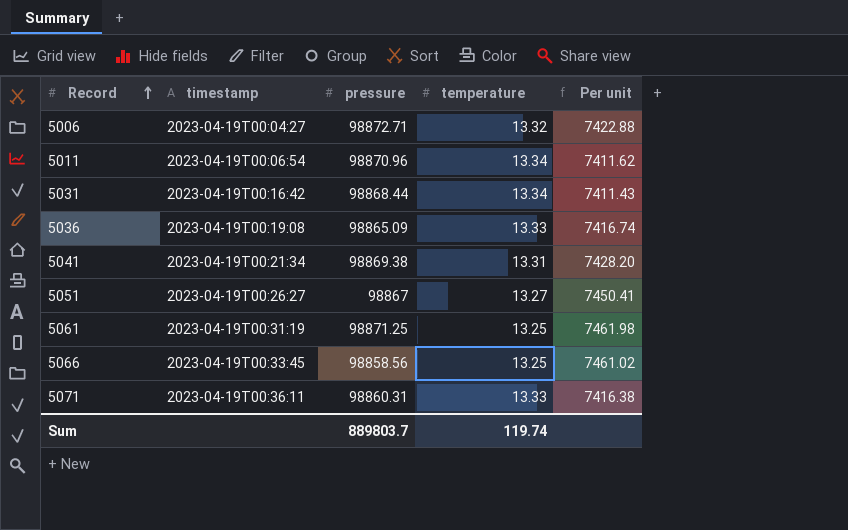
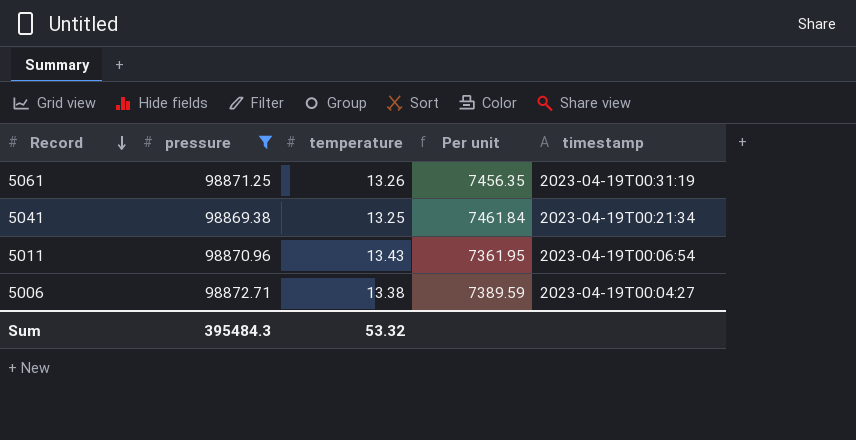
filter: none -> pressure >= 98869.38
row order: Record ascending -> Record descending
column timestamp | position: 2 -> 5
5061 | temperature: 13.25 -> 13.26
5061 | Per unit: 7461.98 -> 7456.35
5041 | temperature: 13.31 -> 13.25
5041 | Per unit: 7428.20 -> 7461.84
5011 | temperature: 13.34 -> 13.43
5011 | Per unit: 7411.62 -> 7361.95
5006 | temperature: 13.32 -> 13.38
5006 | Per unit: 7422.88 -> 7389.59
Sum | pressure: 889803.7 -> 395484.3
Sum | temperature: 119.74 -> 53.32

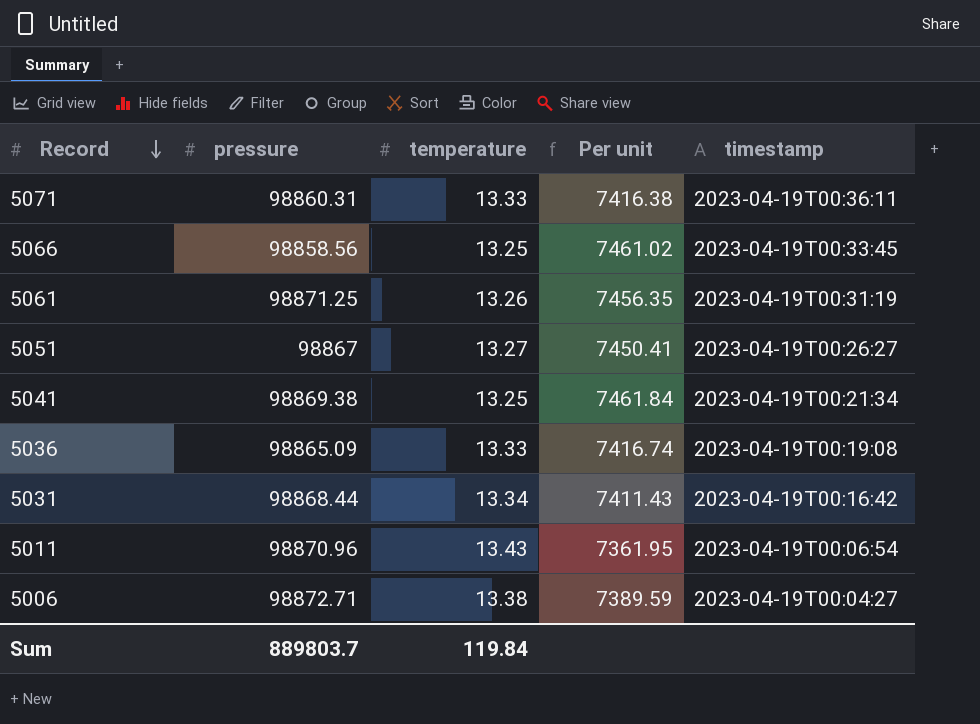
filter: pressure >= 98869.38 -> none
Sum | pressure: 395484.3 -> 889803.7
Sum | temperature: 53.32 -> 119.84

